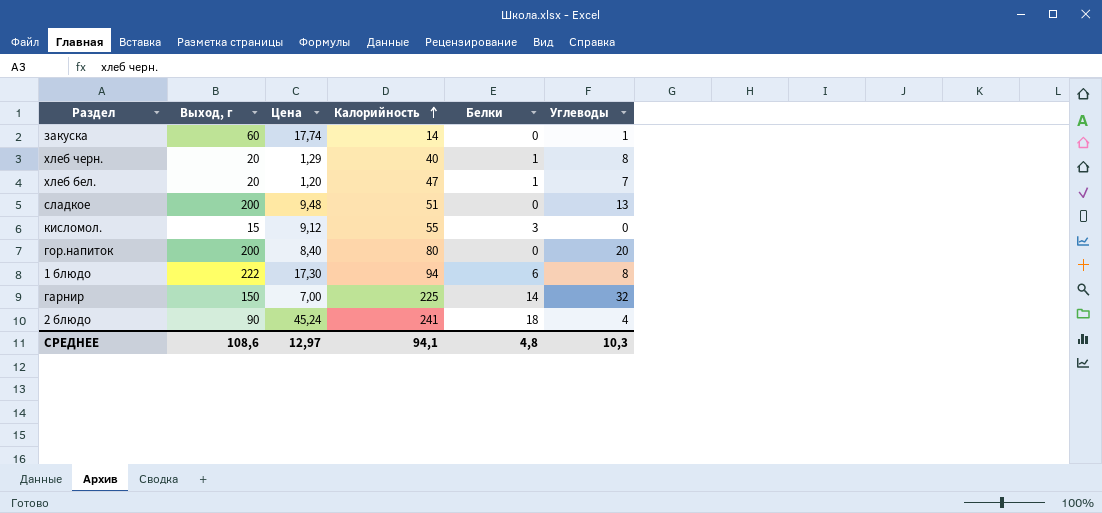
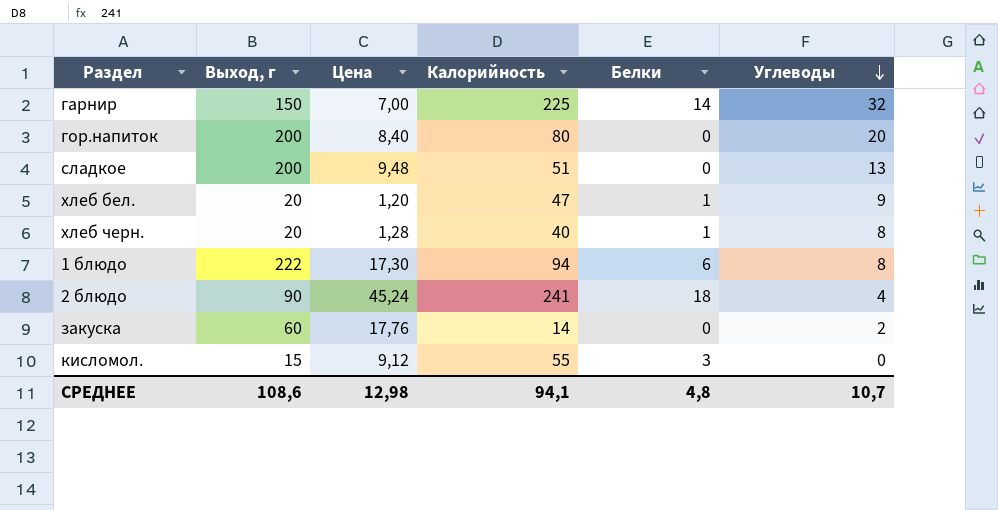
row order: Калорийность ascending -> Углеводы descending
хлеб бел. | Углеводы: 7 -> 9
хлеб черн. | Цена: 1,29 -> 1,28
закуска | Цена: 17,74 -> 17,76
закуска | Углеводы: 1 -> 2
СРЕДНЕЕ | Цена: 12,97 -> 12,98
СРЕДНЕЕ | Углеводы: 10,3 -> 10,7

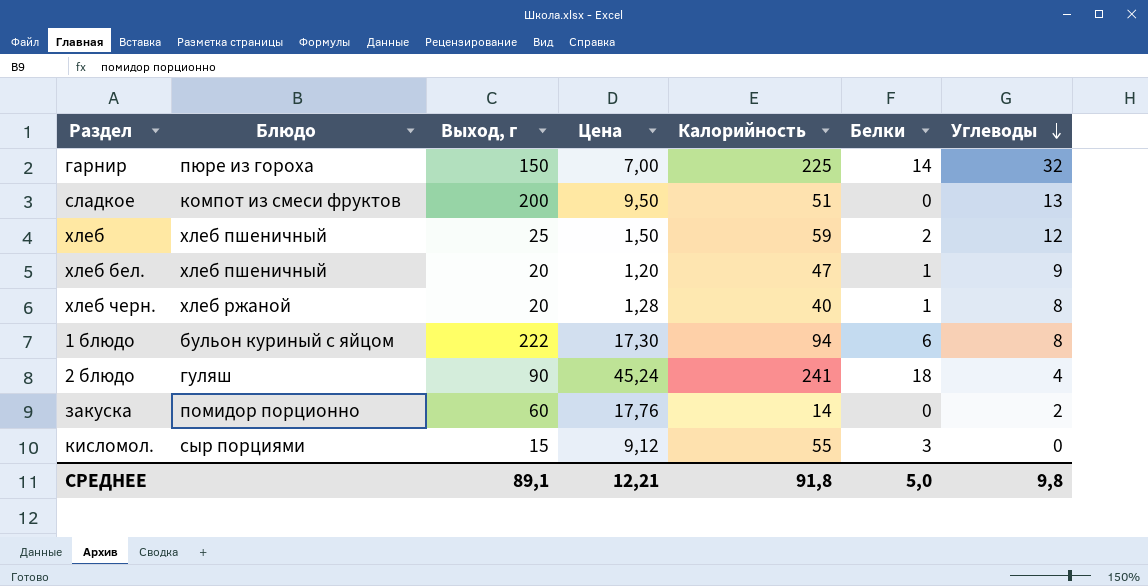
column Блюдо | position: none -> 2
row гор.напиток: 200 | 8,40 | 80 | 0 | 20 -> none
сладкое | Цена: 9,48 -> 9,50
row хлеб: none -> хлеб пшеничный | 25 | 1,50 | 59 | 2 | 12
СРЕДНЕЕ | Выход, г: 108,6 -> 89,1
СРЕДНЕЕ | Цена: 12,98 -> 12,21
СРЕДНЕЕ | Калорийность: 94,1 -> 91,8
СРЕДНЕЕ | Белки: 4,8 -> 5,0
СРЕДНЕЕ | Углеводы: 10,7 -> 9,8

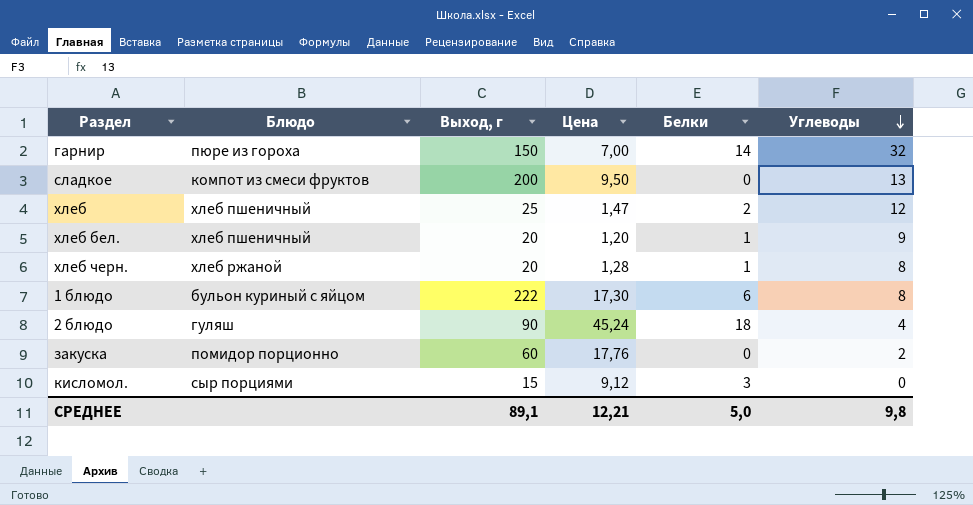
column Калорийность | position: 5 -> none
хлеб | Цена: 1,50 -> 1,47

